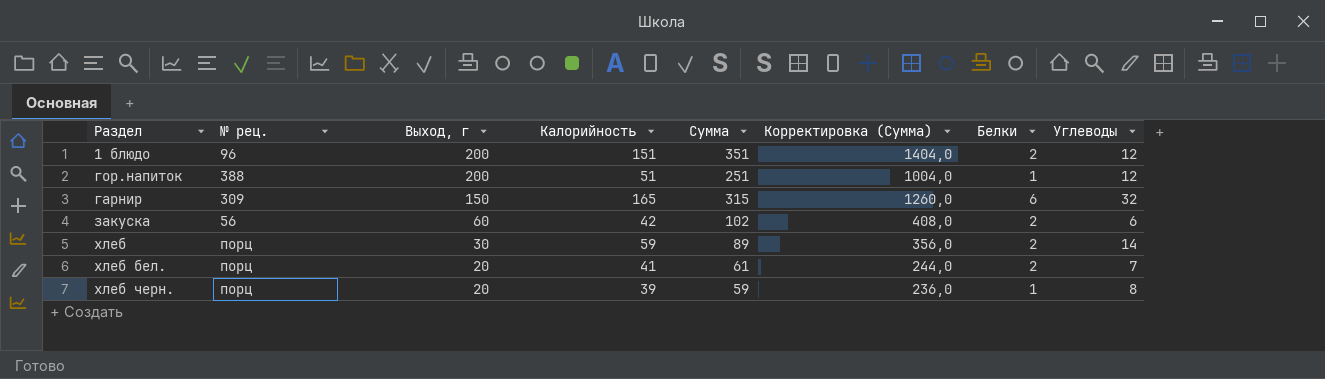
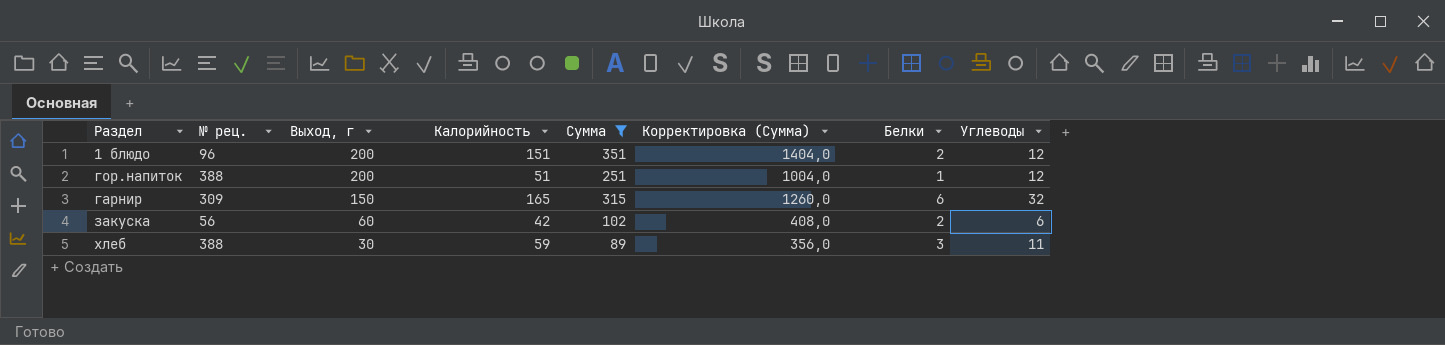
filter: none -> Сумма >= 89
хлеб | № рец.: порц -> 388
хлеб | Белки: 2 -> 3
хлеб | Углеводы: 14 -> 11

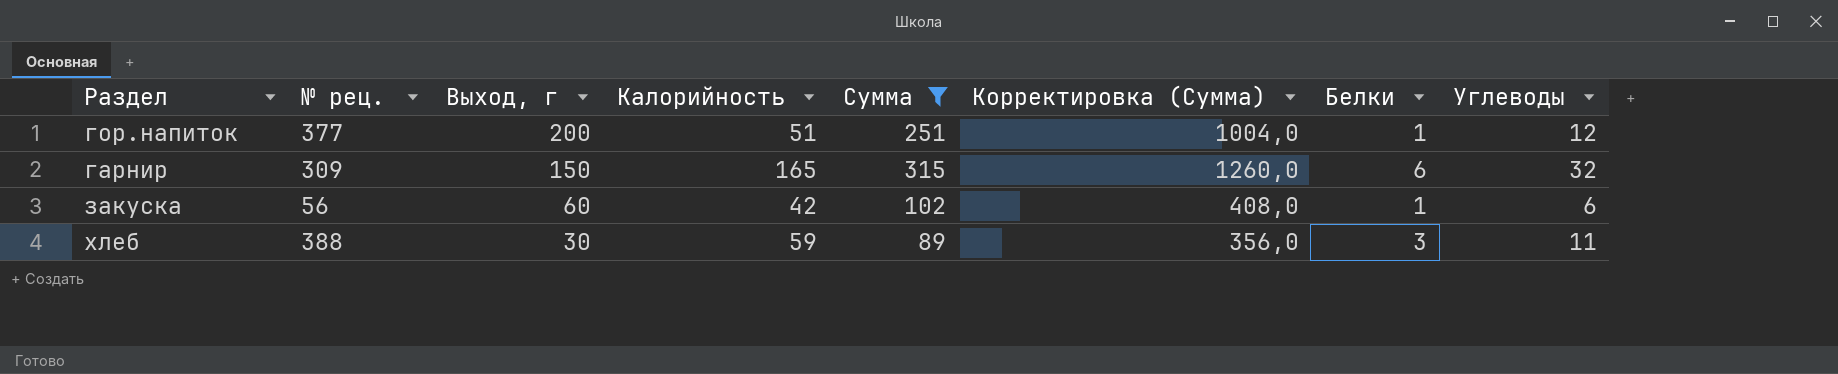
row 1 блюдо: 96 | 200 | 151 | 351 | 1404,0 | 2 | 12 -> none
гор.напиток | № рец.: 388 -> 377
закуска | Белки: 2 -> 1

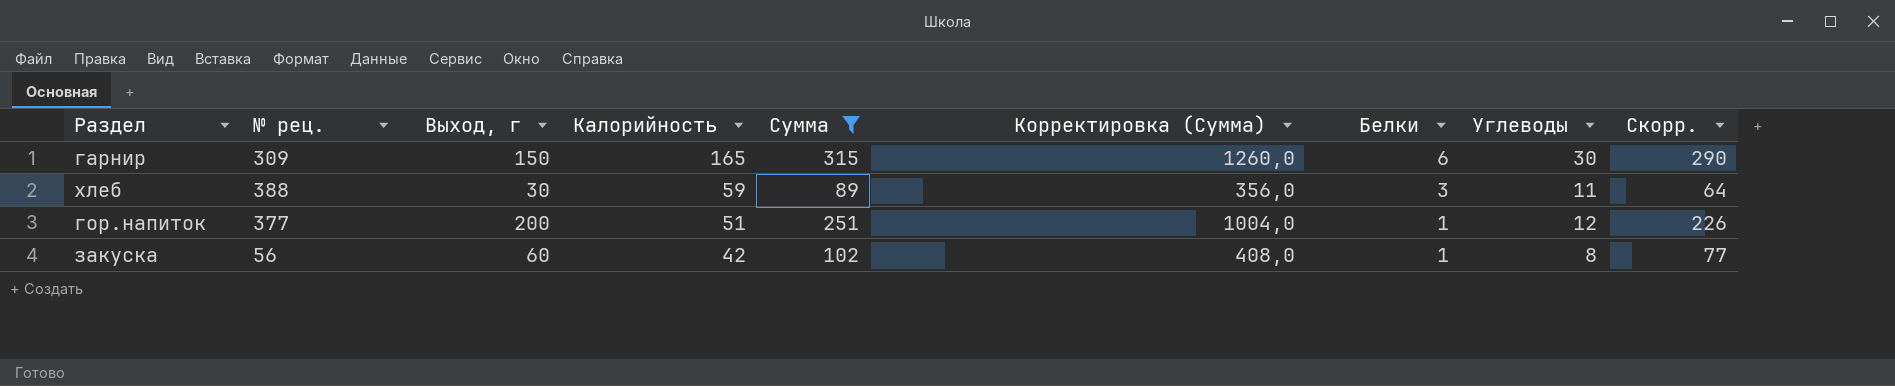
row order: Выход, г descending -> Калорийность descending
column Скорр. | formula: none -> [Сумма] - 25
гарнир | Углеводы: 32 -> 30
закуска | Углеводы: 6 -> 8

